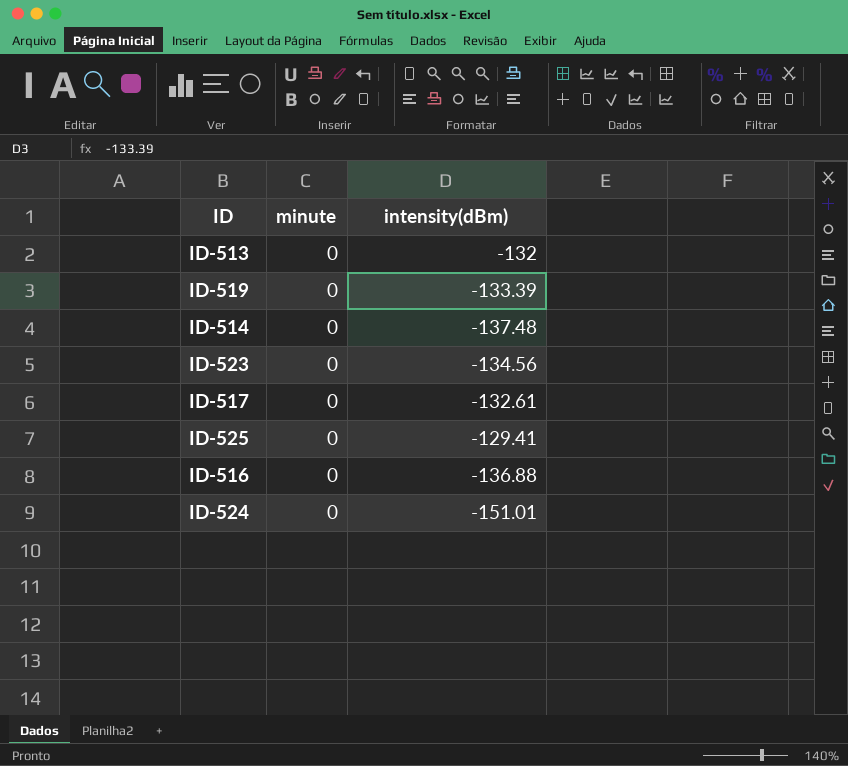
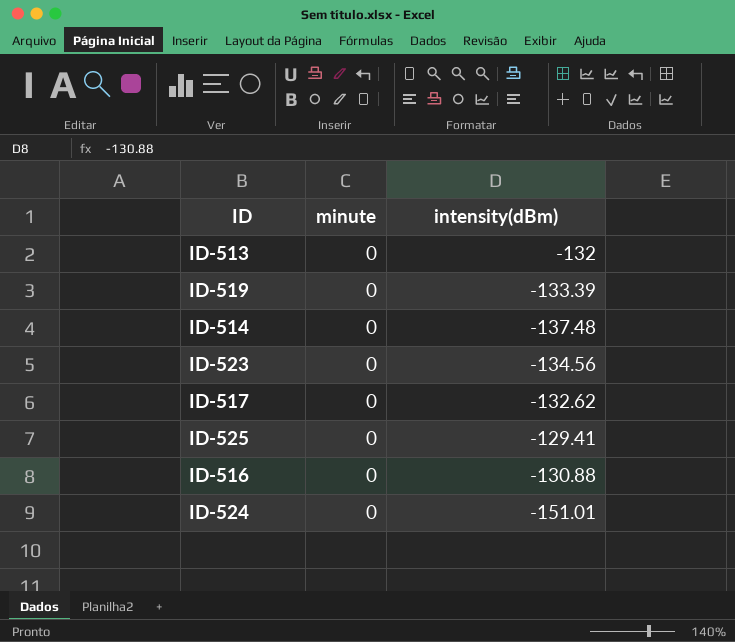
ID-517 | intensity(dBm): -132.61 -> -132.62
ID-516 | intensity(dBm): -136.88 -> -130.88

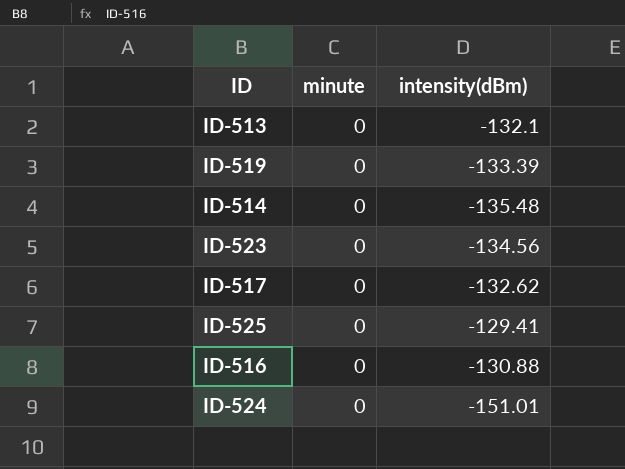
ID-513 | intensity(dBm): -132 -> -132.1
ID-514 | intensity(dBm): -137.48 -> -135.48

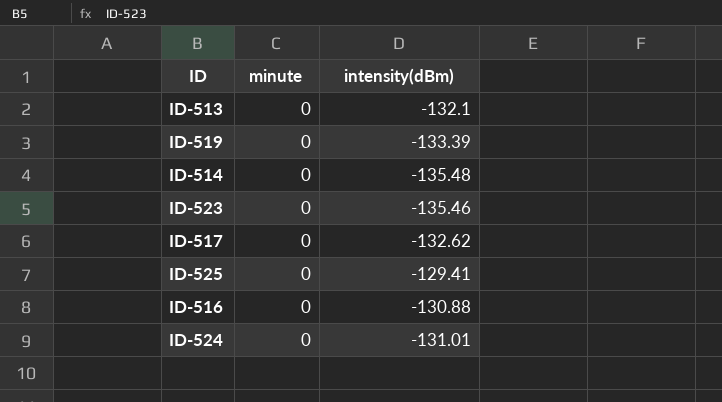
ID-523 | intensity(dBm): -134.56 -> -135.46
ID-524 | intensity(dBm): -151.01 -> -131.01

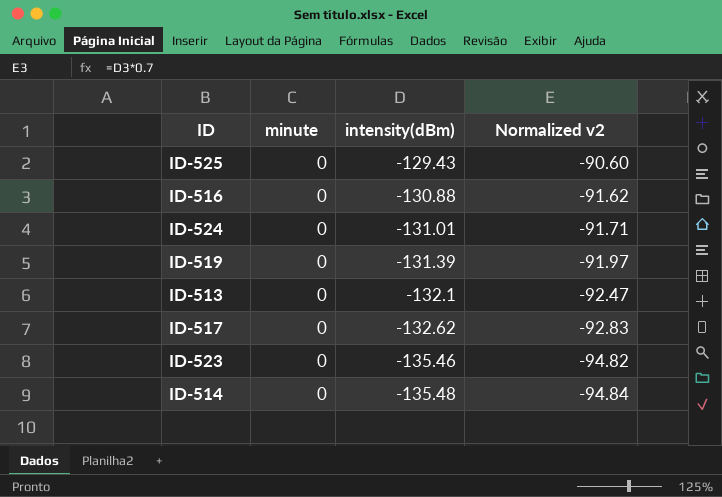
row order: none -> intensity(dBm) descending
column Normalized v2 | formula: none -> [intensity(dBm)] * 0.7
ID-525 | intensity(dBm): -129.41 -> -129.43
ID-519 | intensity(dBm): -133.39 -> -131.39

